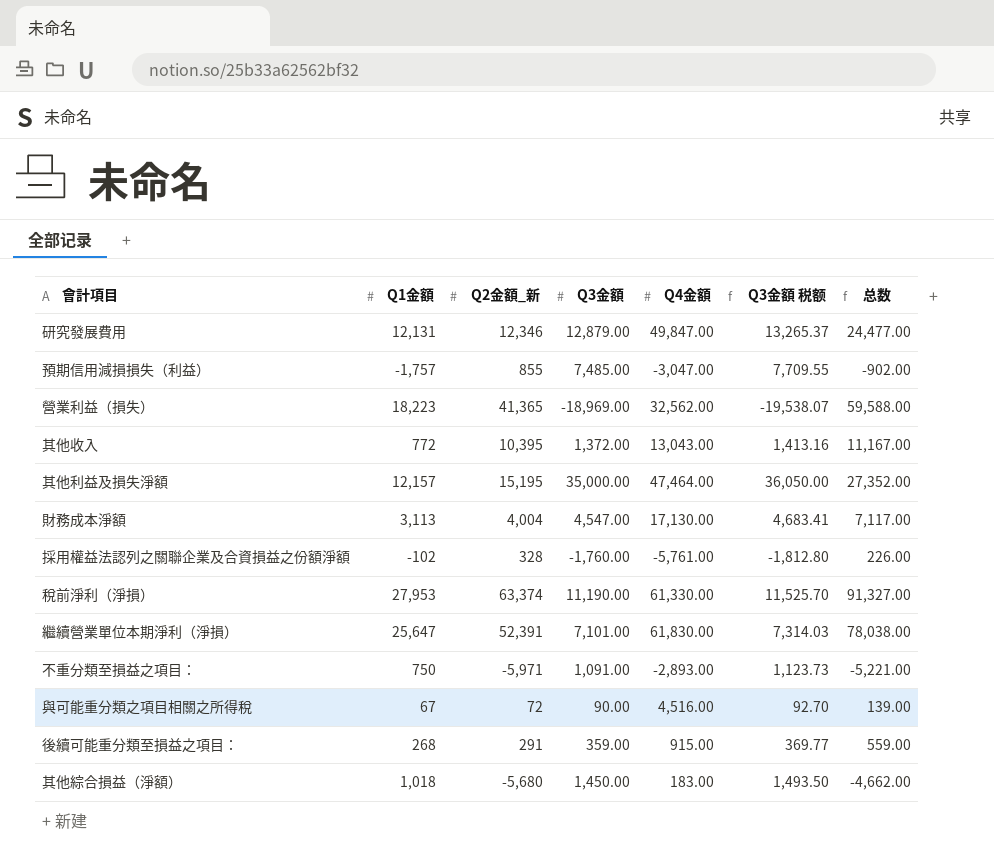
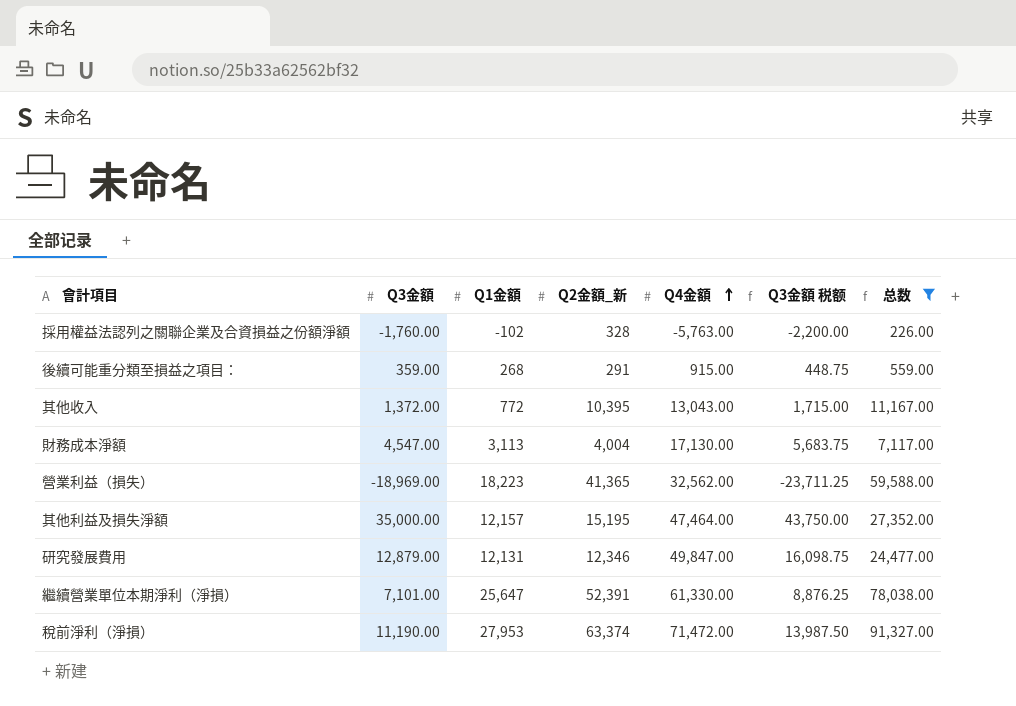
filter: none -> 总数 >= 226.00
row order: none -> Q4金額 ascending
column Q3金額 | position: 4 -> 2
column Q3金額 税额 | formula: [Q3金額] * 1.03 -> [Q3金額] * 1.25
採用權益法認列之關聯企業及合資損益之份額淨額 | Q4金額: -5,761.00 -> -5,763.00
繼續營業單位本期淨利（淨損） | Q4金額: 61,830.00 -> 61,330.00
稅前淨利（淨損） | Q4金額: 61,330.00 -> 71,472.00

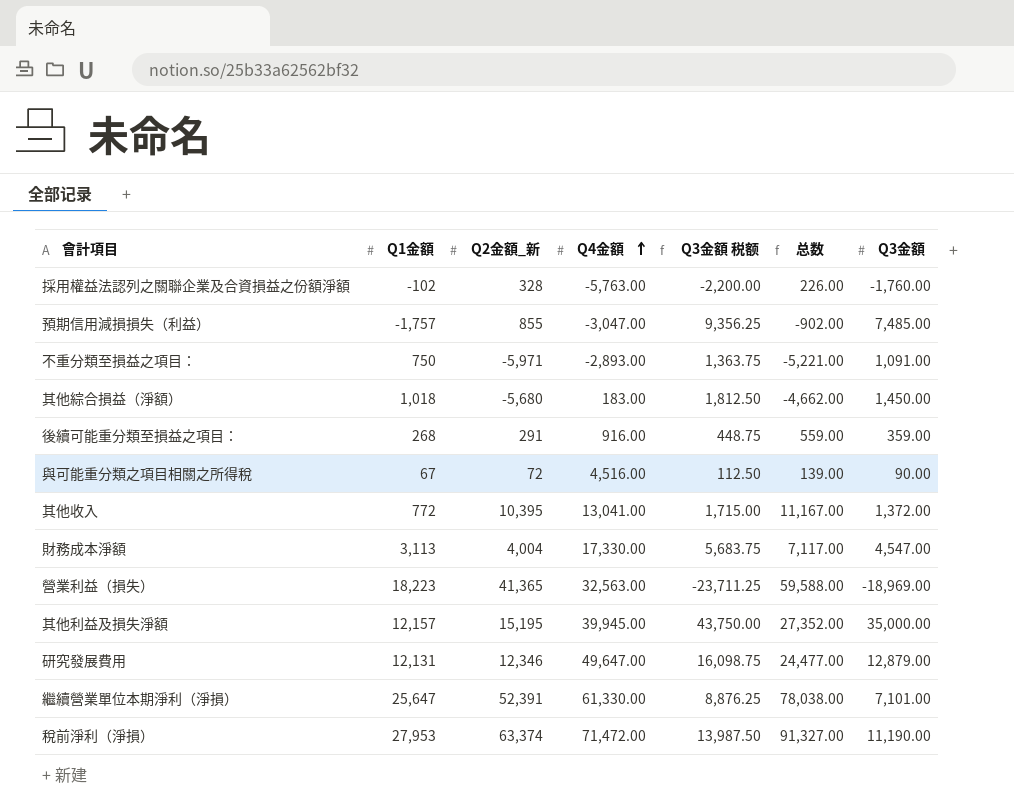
filter: 总数 >= 226.00 -> none
column Q3金額 | position: 2 -> 7
後續可能重分類至損益之項目： | Q4金額: 915.00 -> 916.00
其他收入 | Q4金額: 13,043.00 -> 13,041.00
財務成本淨額 | Q4金額: 17,130.00 -> 17,330.00
營業利益（損失） | Q4金額: 32,562.00 -> 32,563.00
其他利益及損失淨額 | Q4金額: 47,464.00 -> 39,945.00
研究發展費用 | Q4金額: 49,847.00 -> 49,647.00

